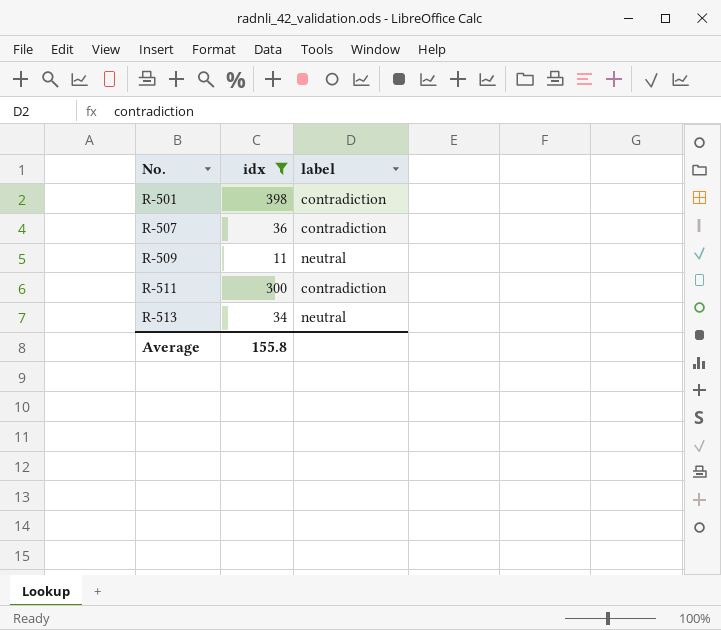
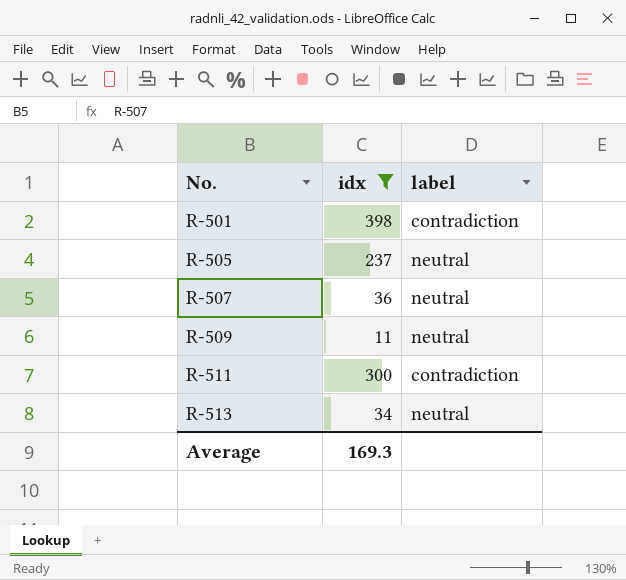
row R-505: none -> 237 | neutral
R-507 | label: contradiction -> neutral
Average | idx: 155.8 -> 169.3

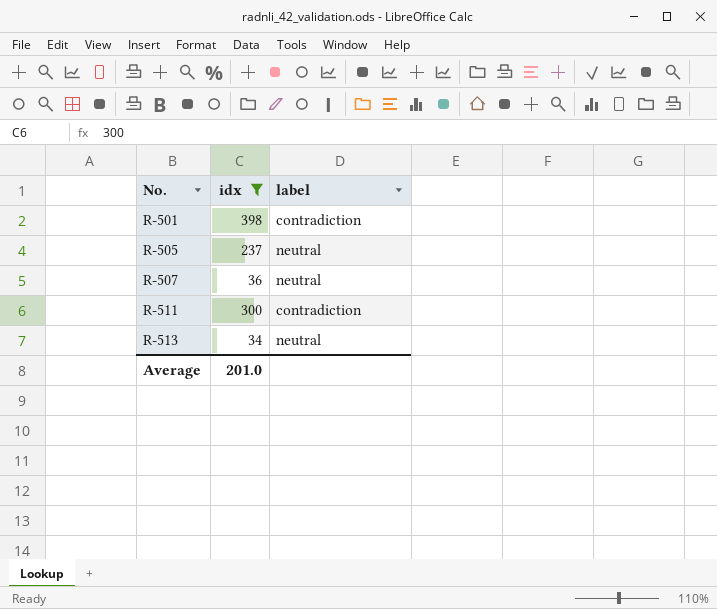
row R-509: 11 | neutral -> none
Average | idx: 169.3 -> 201.0

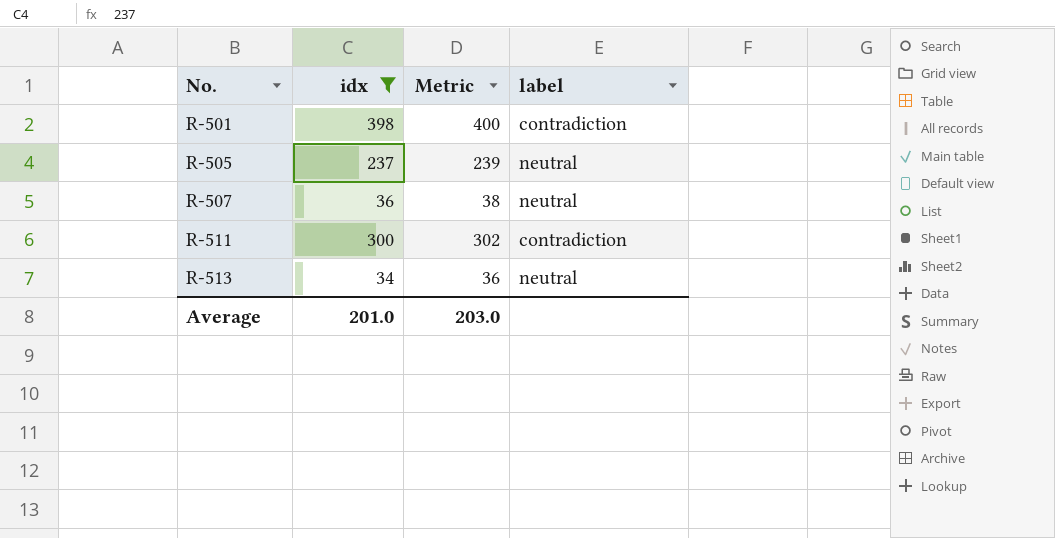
column Metric | formula: none -> [idx] + 2

